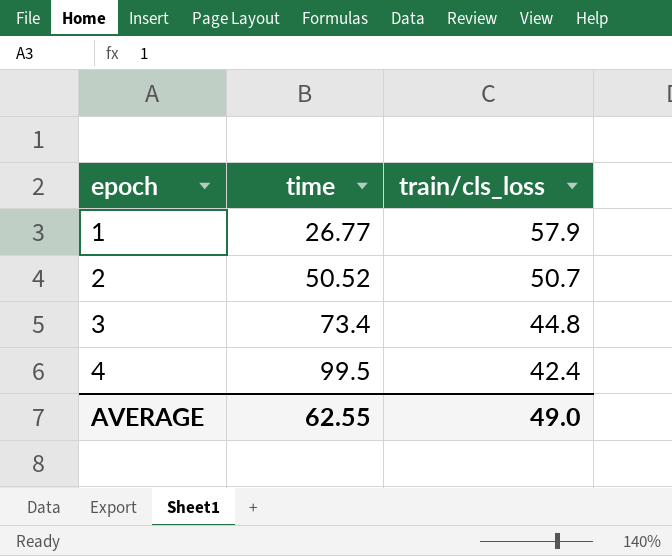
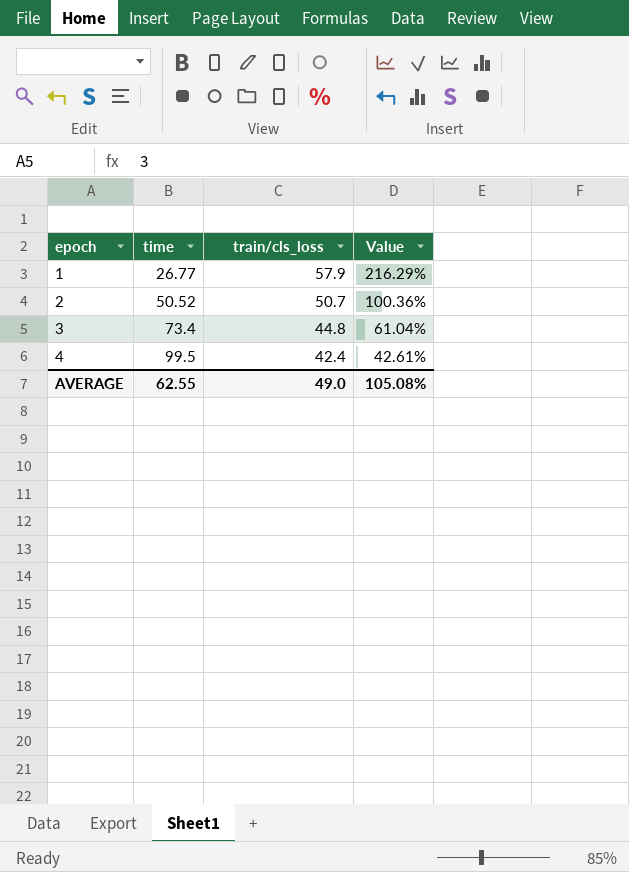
column Value | formula: none -> [train/cls_loss] / [time]

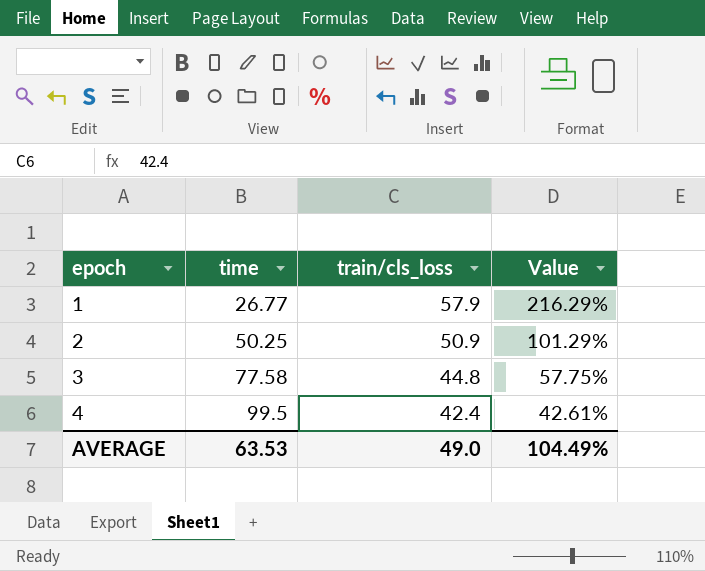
2 | time: 50.52 -> 50.25
2 | train/cls_loss: 50.7 -> 50.9
2 | Value: 100.36% -> 101.29%
3 | time: 73.4 -> 77.58
3 | Value: 61.04% -> 57.75%
AVERAGE | time: 62.55 -> 63.53
AVERAGE | Value: 105.08% -> 104.49%

